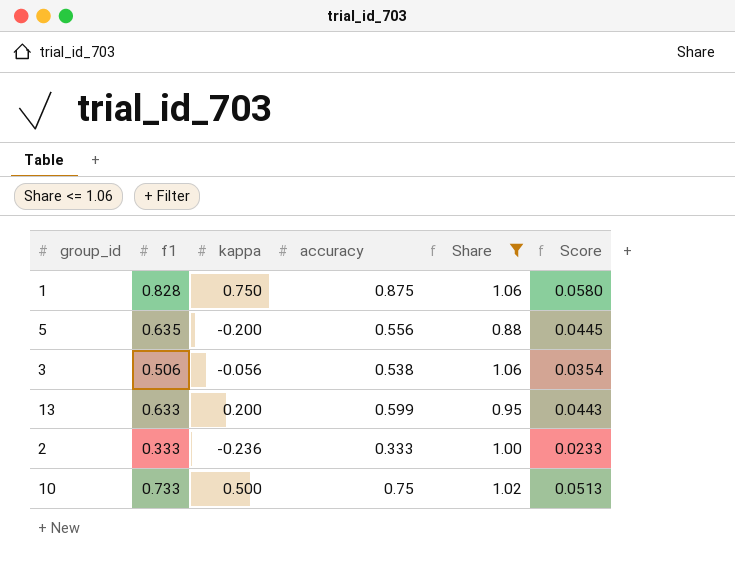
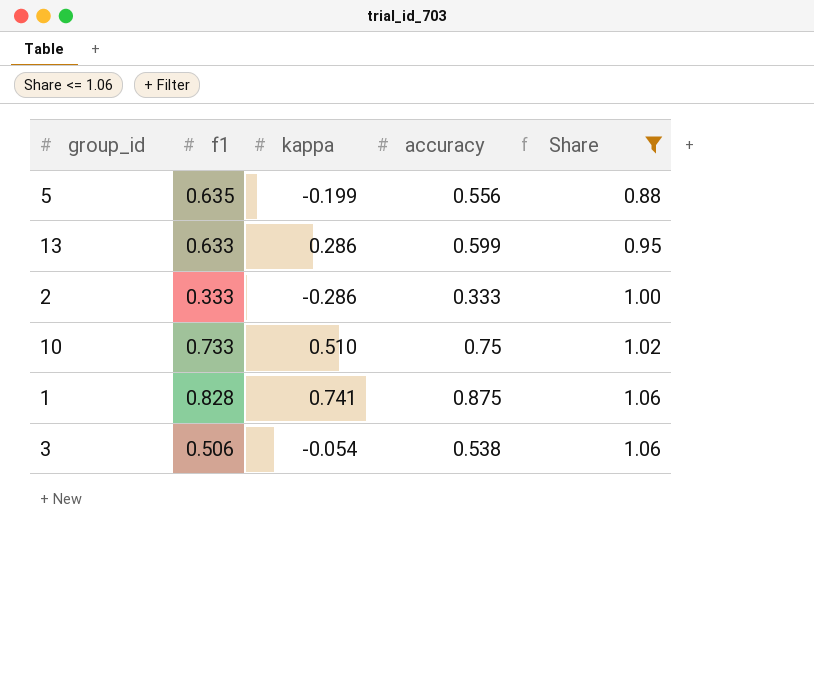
row order: none -> Share ascending
column Score | formula: [f1] * 0.07 -> none
5 | kappa: -0.200 -> -0.199
13 | kappa: 0.200 -> 0.286
2 | kappa: -0.236 -> -0.286
10 | kappa: 0.500 -> 0.510
1 | kappa: 0.750 -> 0.741
3 | kappa: -0.056 -> -0.054

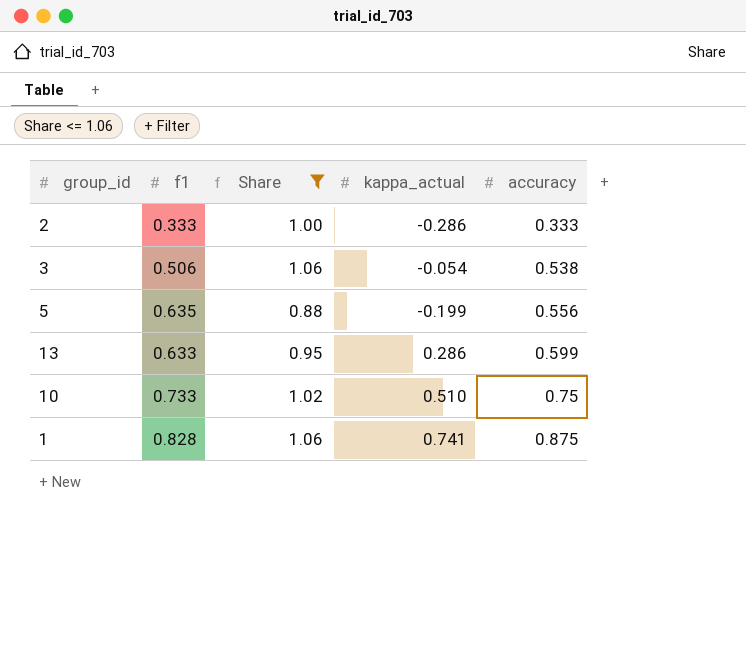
row order: Share ascending -> accuracy ascending
column Share | position: 5 -> 3
column name: kappa -> kappa_actual

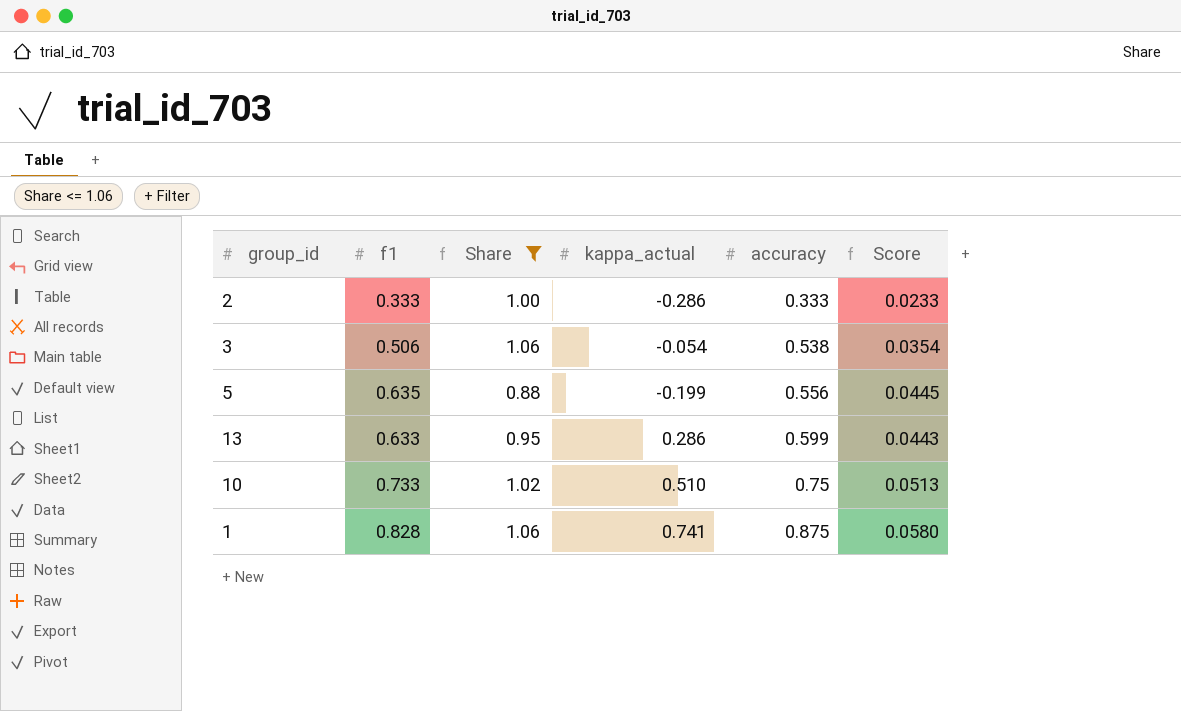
column Score | formula: none -> [f1] * 0.07

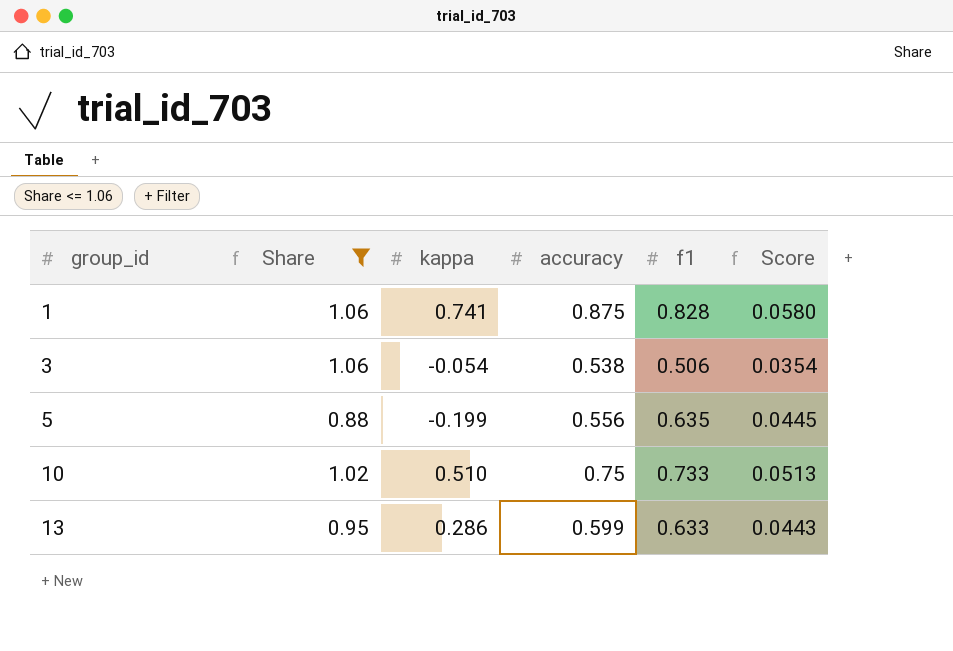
row order: accuracy ascending -> group_id ascending
column name: kappa_actual -> kappa
column f1 | position: 2 -> 5
row 2: 0.333 | 1.00 | -0.286 | 0.333 | 0.0233 -> none

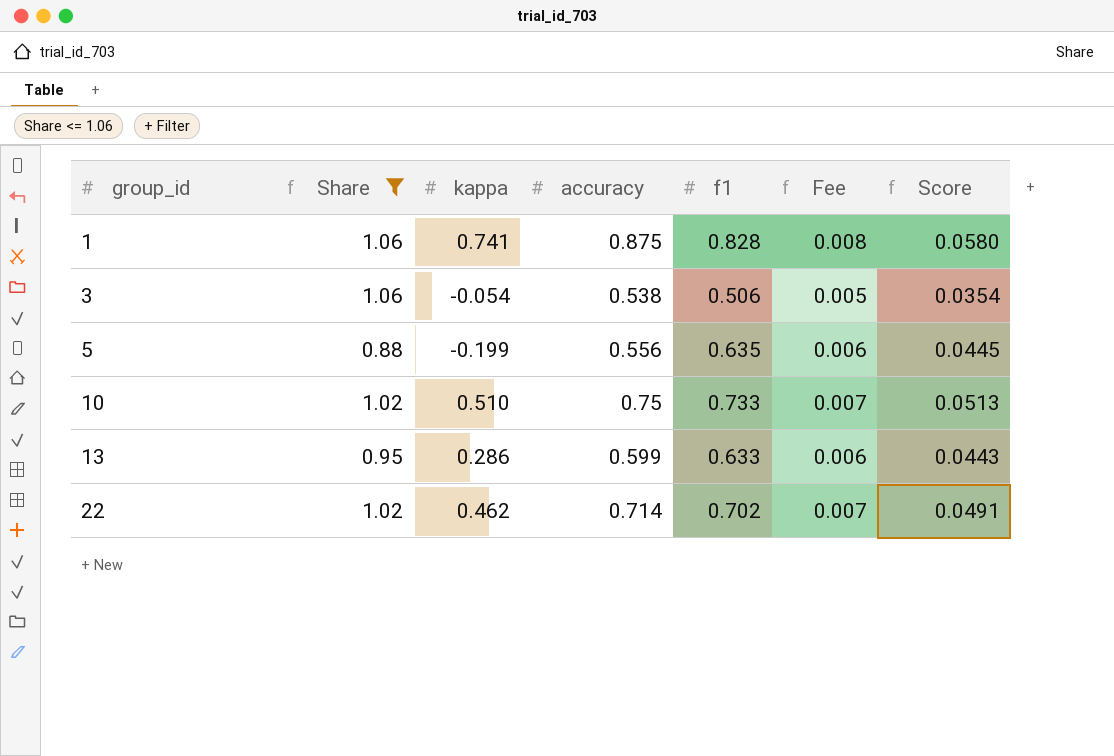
column Fee | formula: none -> [f1] * 0.01
row 22: none -> 1.02 | 0.462 | 0.714 | 0.702 | 0.007 | 0.0491

